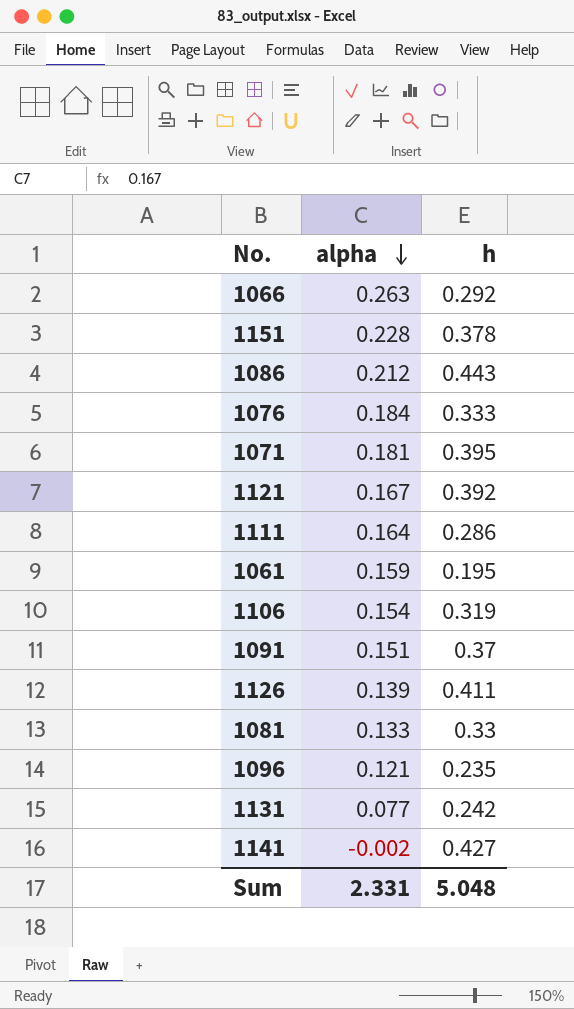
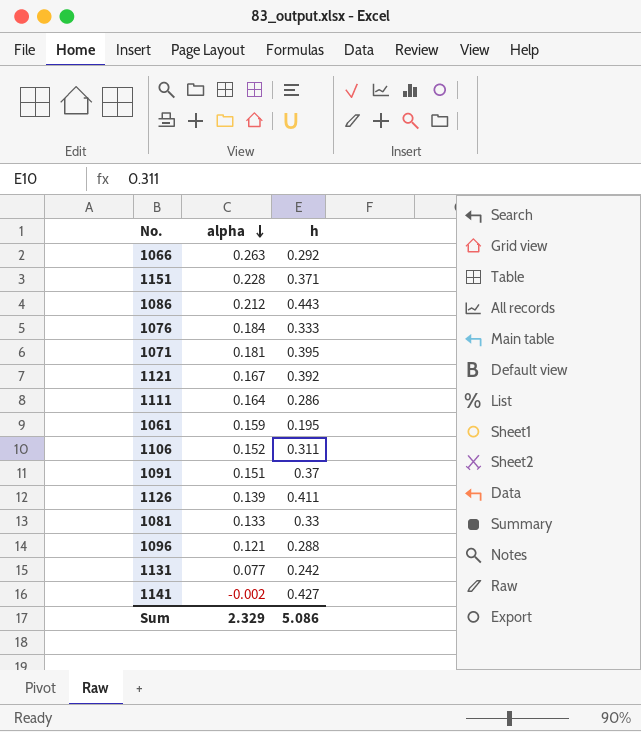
1151 | h: 0.378 -> 0.371
1106 | alpha: 0.154 -> 0.152
1106 | h: 0.319 -> 0.311
1096 | h: 0.235 -> 0.288
Sum | alpha: 2.331 -> 2.329
Sum | h: 5.048 -> 5.086

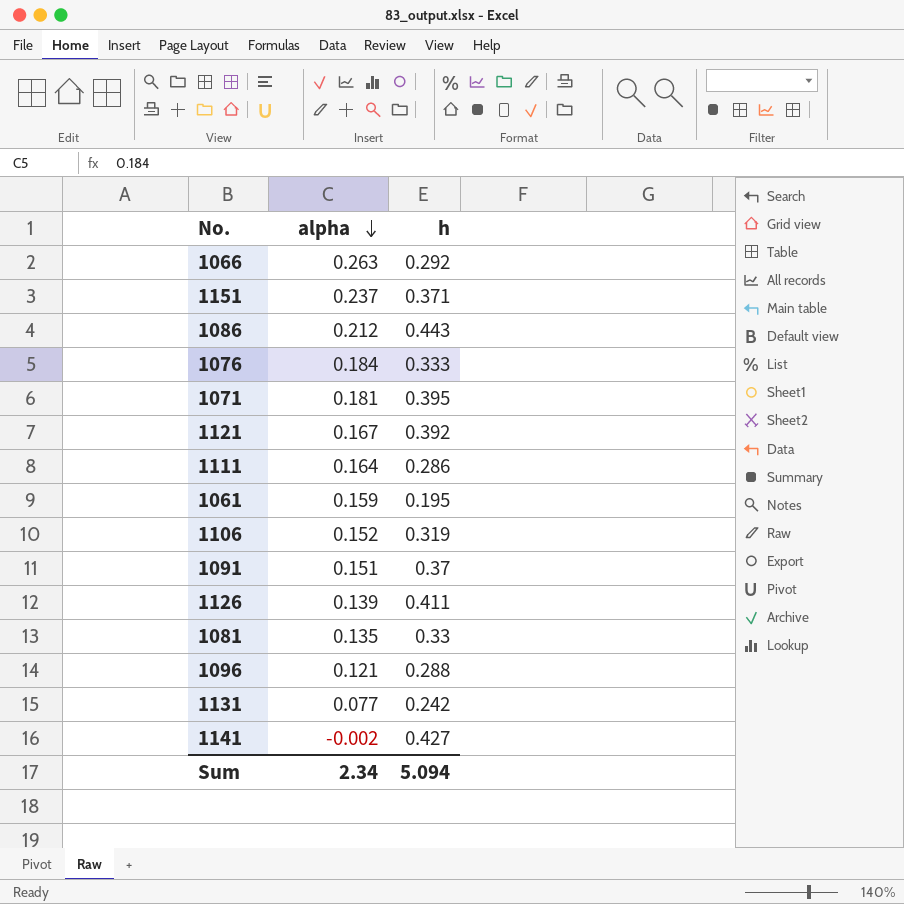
1151 | alpha: 0.228 -> 0.237
1106 | h: 0.311 -> 0.319
1081 | alpha: 0.133 -> 0.135
Sum | alpha: 2.329 -> 2.34
Sum | h: 5.086 -> 5.094

